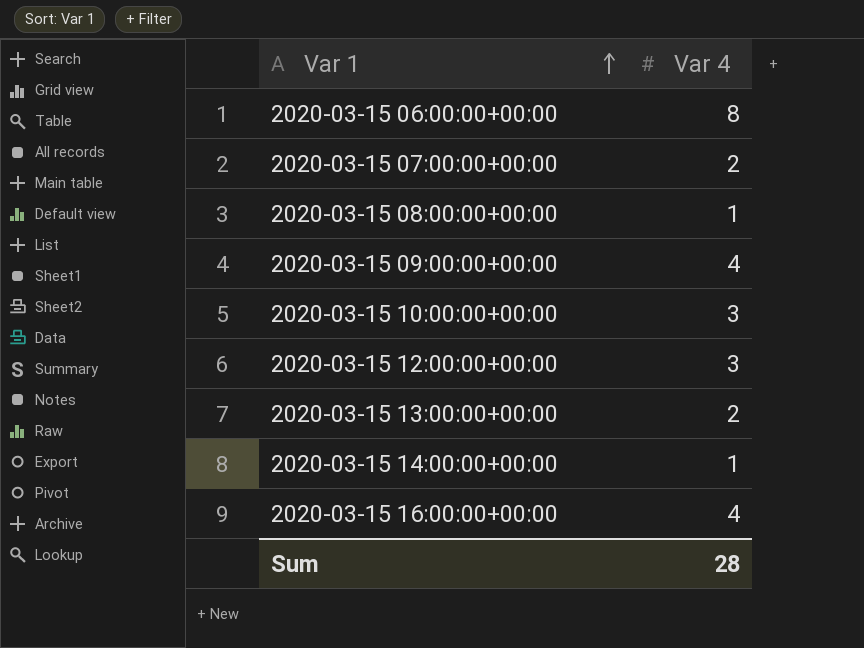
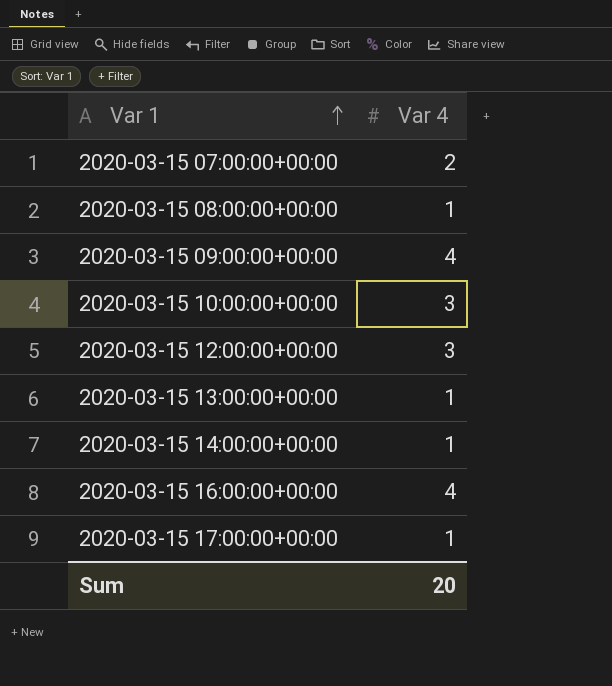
row 2020-03-15 06:00:00+00:00: 8 -> none
2020-03-15 13:00:00+00:00 | Var 4: 2 -> 1
row 2020-03-15 17:00:00+00:00: none -> 1
Sum | Var 4: 28 -> 20

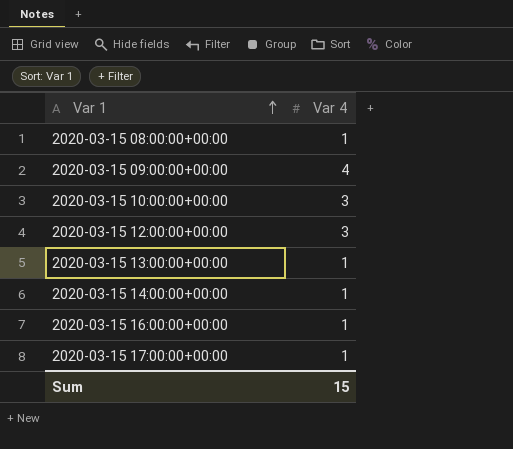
row 2020-03-15 07:00:00+00:00: 2 -> none
2020-03-15 16:00:00+00:00 | Var 4: 4 -> 1
Sum | Var 4: 20 -> 15

